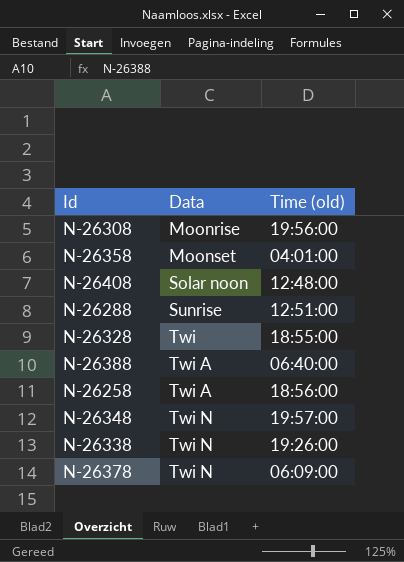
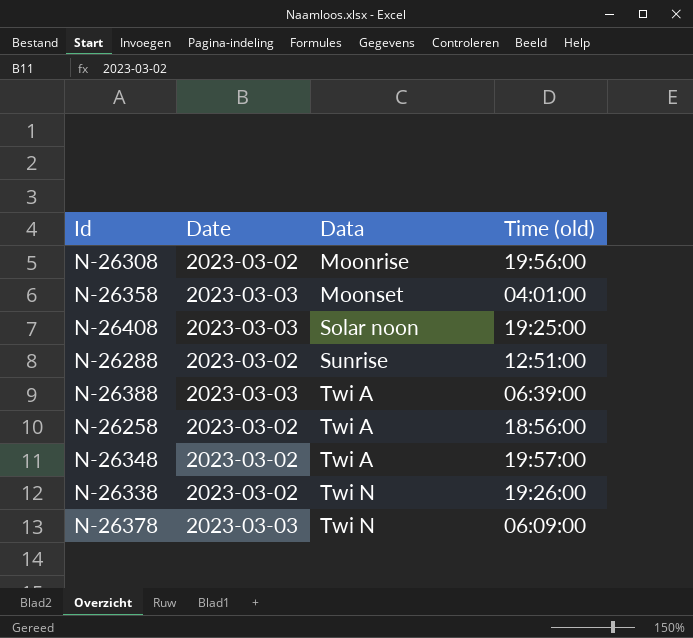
column Date | position: none -> 2
row N-26328: Twi | 18:55:00 -> none
N-26408 | Time (old): 12:48:00 -> 19:25:00
N-26388 | Time (old): 06:40:00 -> 06:39:00
N-26348 | Data: Twi N -> Twi A

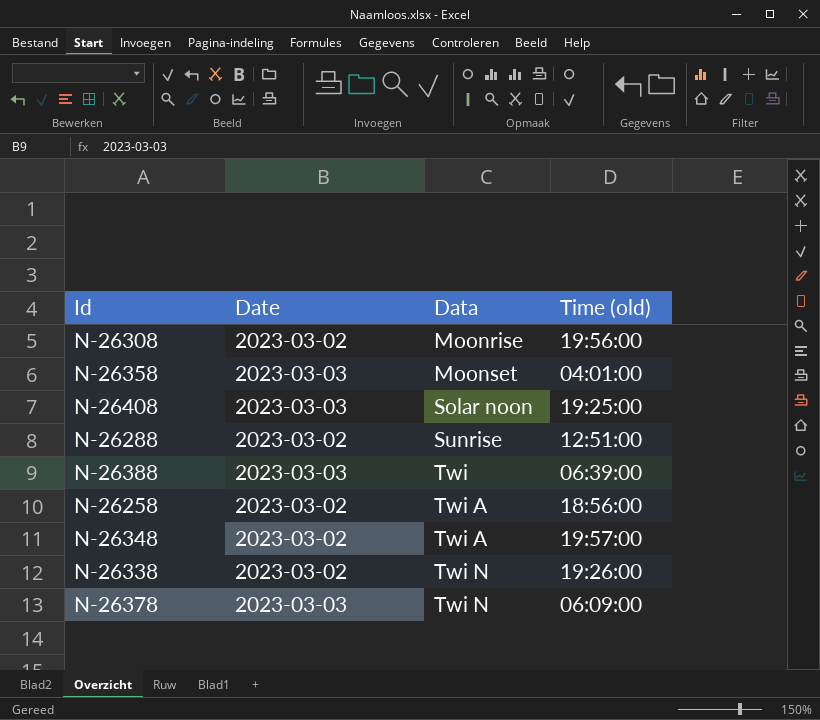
N-26388 | Data: Twi A -> Twi

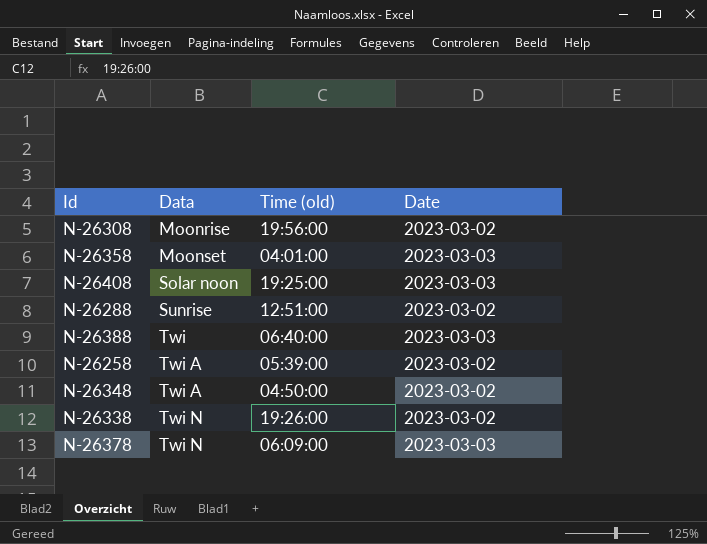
column Date | position: 2 -> 4
N-26388 | Time (old): 06:39:00 -> 06:40:00
N-26258 | Time (old): 18:56:00 -> 05:39:00
N-26348 | Time (old): 19:57:00 -> 04:50:00

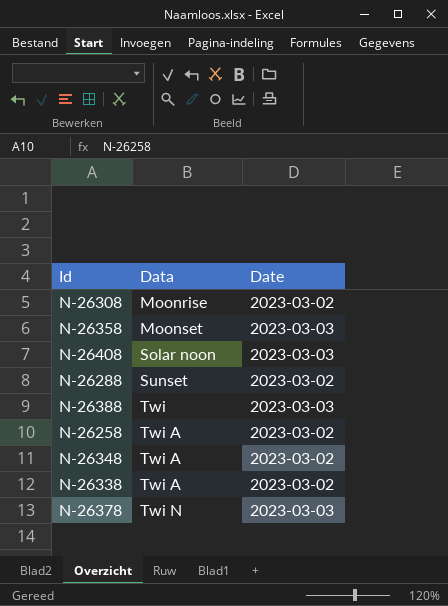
column Time (old) | position: 3 -> none
N-26288 | Data: Sunrise -> Sunset
N-26338 | Data: Twi N -> Twi A

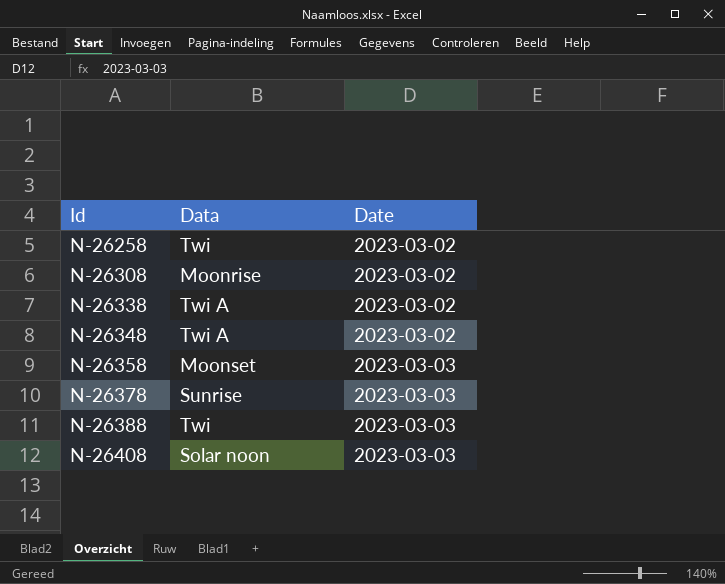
row order: Data ascending -> Id ascending
row N-26288: Sunset | 2023-03-02 -> none
N-26258 | Data: Twi A -> Twi
N-26378 | Data: Twi N -> Sunrise

